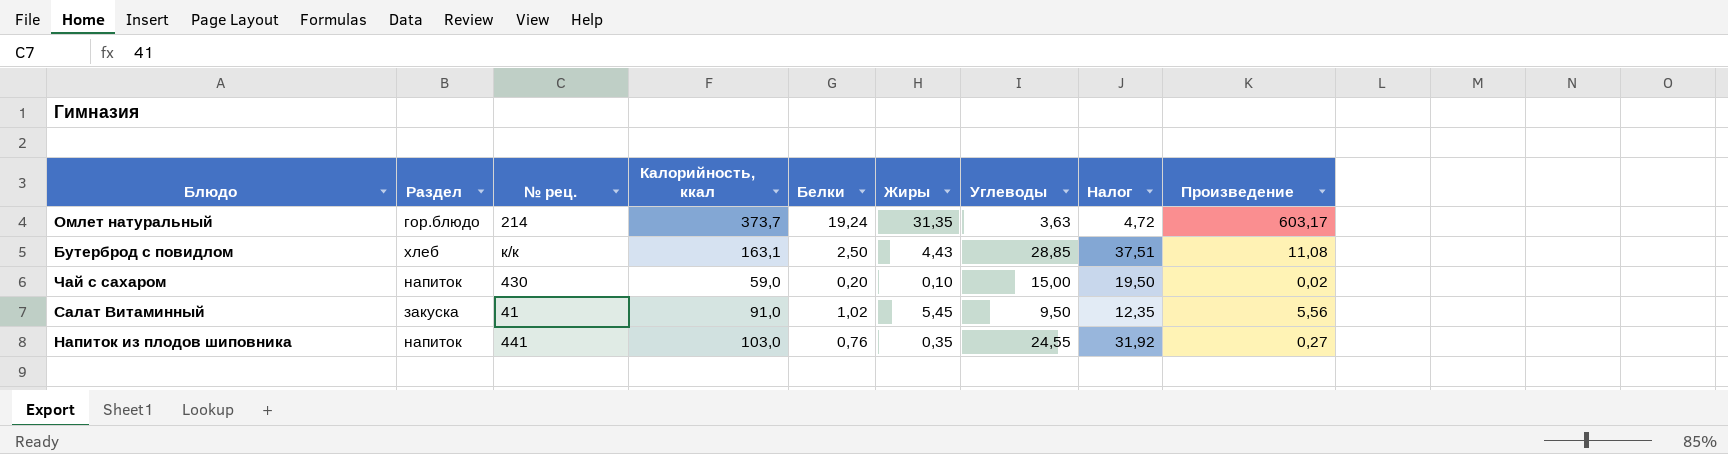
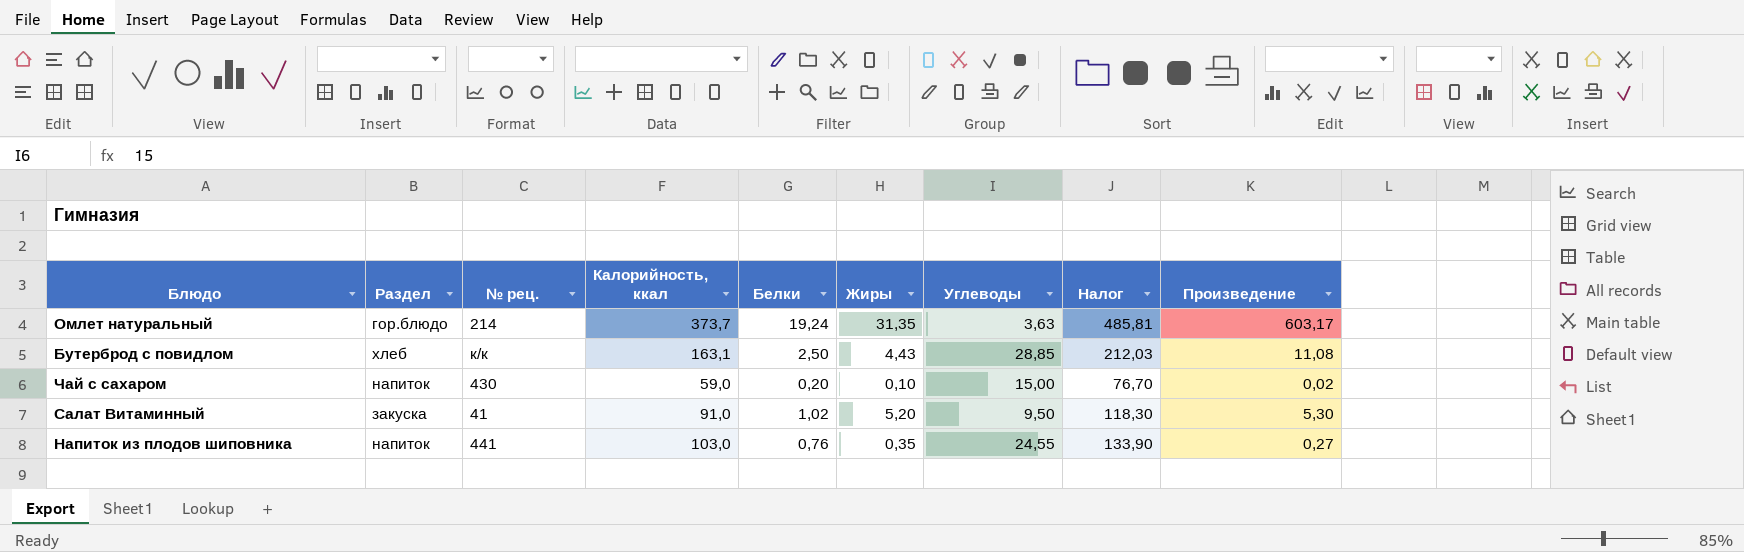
column Налог | formula: [Углеводы] * 1,3 -> [Калорийность, ккал] * 1,3
Салат Витаминный | Жиры: 5,45 -> 5,20
Салат Витаминный | Произведение: 5,56 -> 5,30

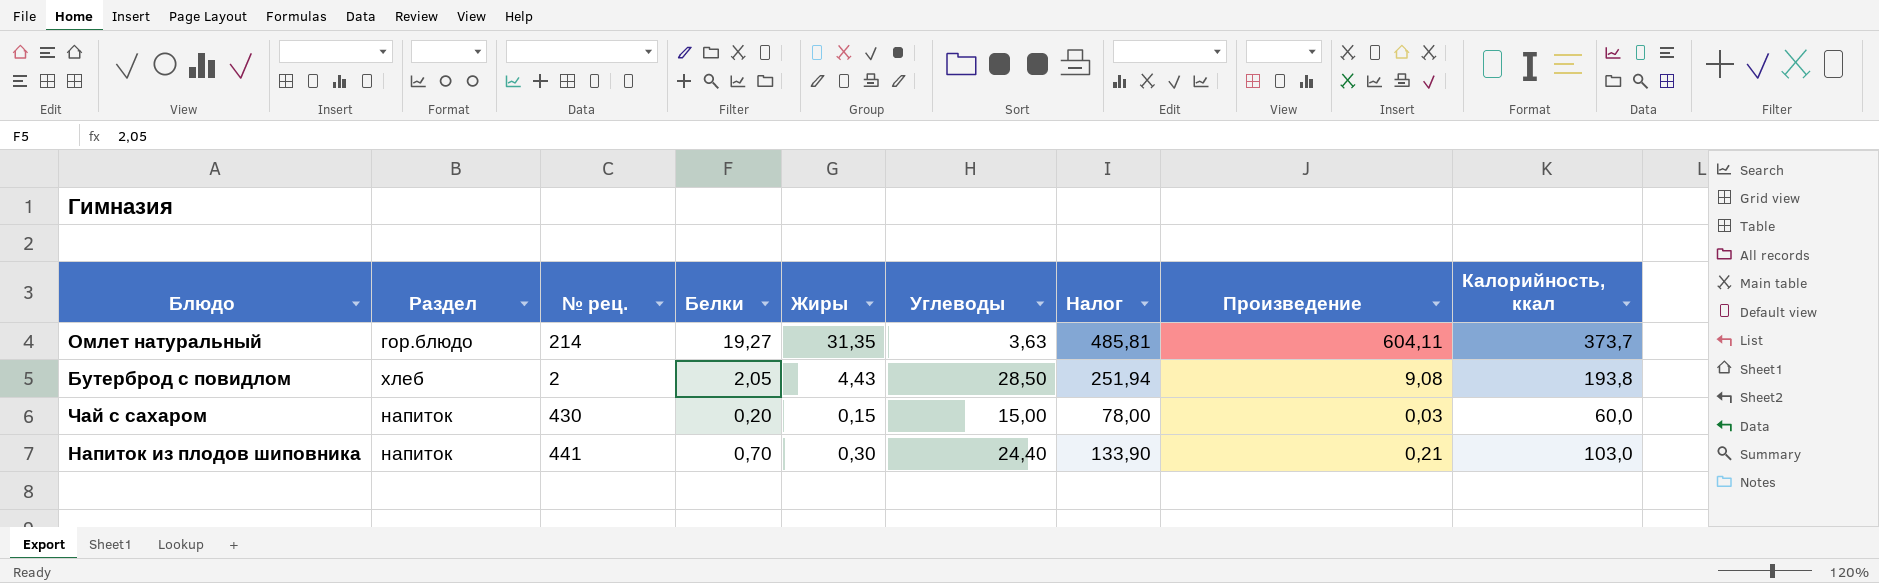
column Калорийность, ккал | position: 4 -> 9
row Салат Витаминный: закуска | 41 | 91,0 | 1,02 | 5,20 | 9,50 | 118,30 | 5,30 -> none
Омлет натуральный | Белки: 19,24 -> 19,27
Омлет натуральный | Произведение: 603,17 -> 604,11
Бутерброд с повидлом | № рец.: к/к -> 2
Бутерброд с повидлом | Белки: 2,50 -> 2,05
Бутерброд с повидлом | Углеводы: 28,85 -> 28,50
Бутерброд с повидлом | Налог: 212,03 -> 251,94
Бутерброд с повидлом | Произведение: 11,08 -> 9,08
Бутерброд с повидлом | Калорийность, ккал: 163,1 -> 193,8
Чай с сахаром | Жиры: 0,10 -> 0,15
Чай с сахаром | Налог: 76,70 -> 78,00
Чай с сахаром | Произведение: 0,02 -> 0,03
Чай с сахаром | Калорийность, ккал: 59,0 -> 60,0
Напиток из плодов шиповника | Белки: 0,76 -> 0,70
Напиток из плодов шиповника | Жиры: 0,35 -> 0,30
Напиток из плодов шиповника | Углеводы: 24,55 -> 24,40
Напиток из плодов шиповника | Произведение: 0,27 -> 0,21

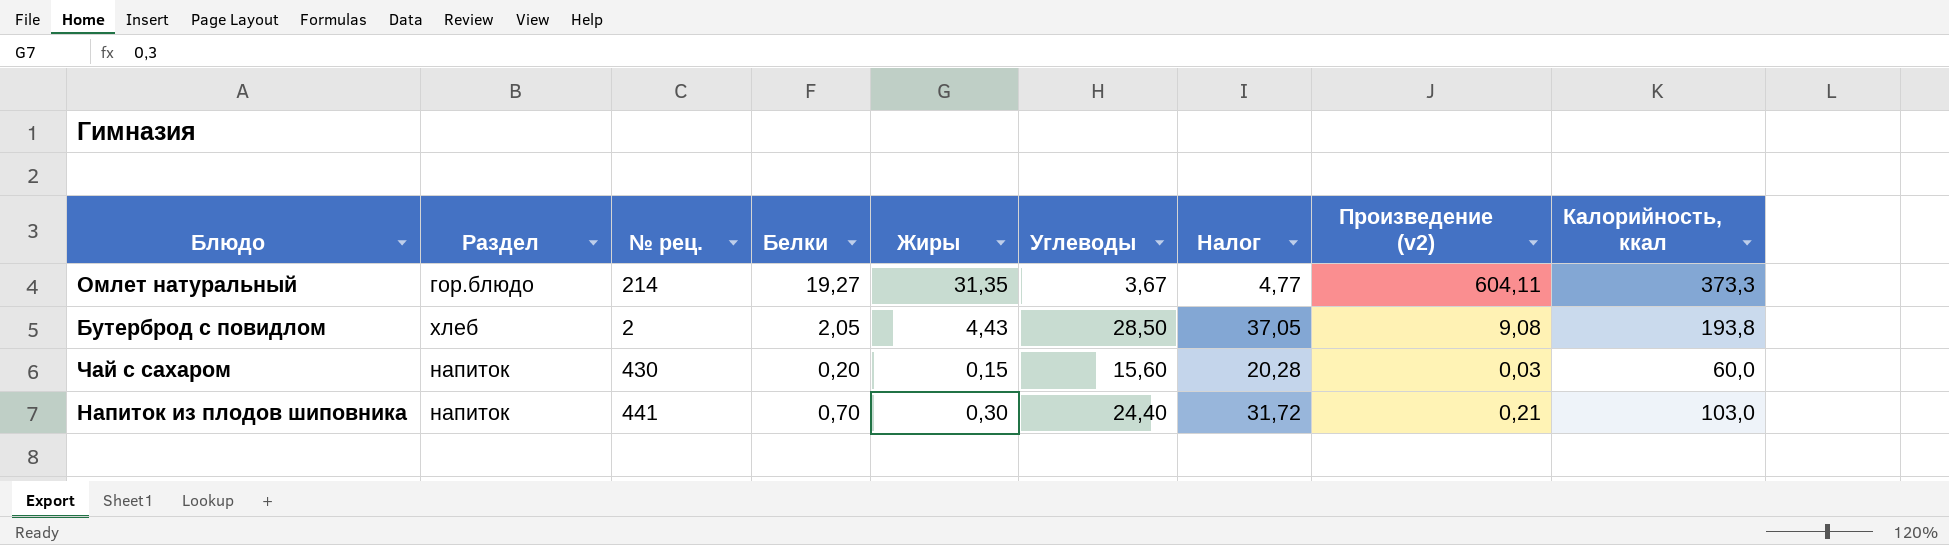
column Налог | formula: [Калорийность, ккал] * 1,3 -> [Углеводы] * 1,3
column name: Произведение -> Произведение (v2)
Омлет натуральный | Углеводы: 3,63 -> 3,67
Омлет натуральный | Калорийность, ккал: 373,7 -> 373,3
Чай с сахаром | Углеводы: 15,00 -> 15,60

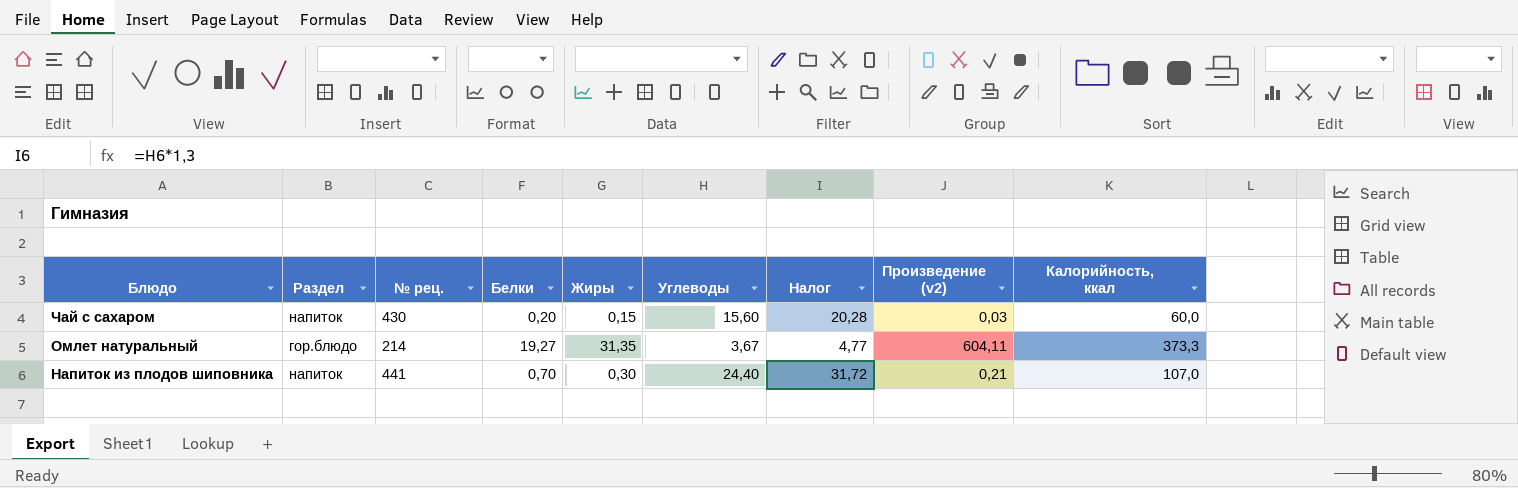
row order: none -> Блюдо descending
row Бутерброд с повидлом: хлеб | 2 | 2,05 | 4,43 | 28,50 | 37,05 | 9,08 | 193,8 -> none
Напиток из плодов шиповника | Калорийность, ккал: 103,0 -> 107,0

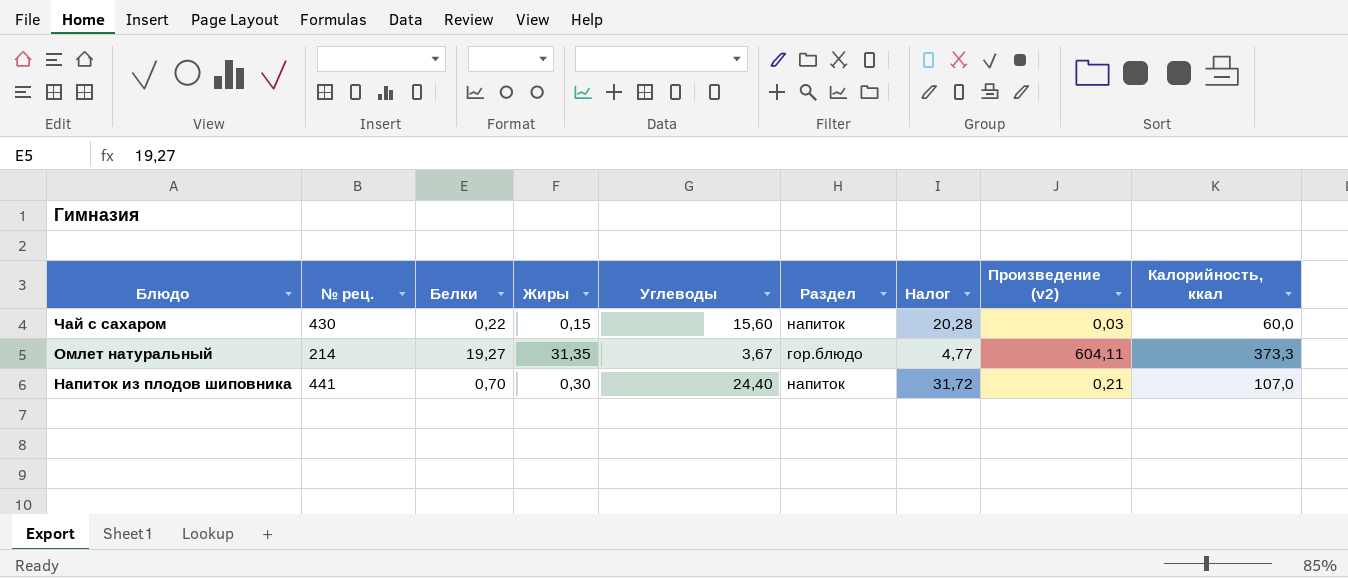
column Раздел | position: 2 -> 6
Чай с сахаром | Белки: 0,20 -> 0,22

